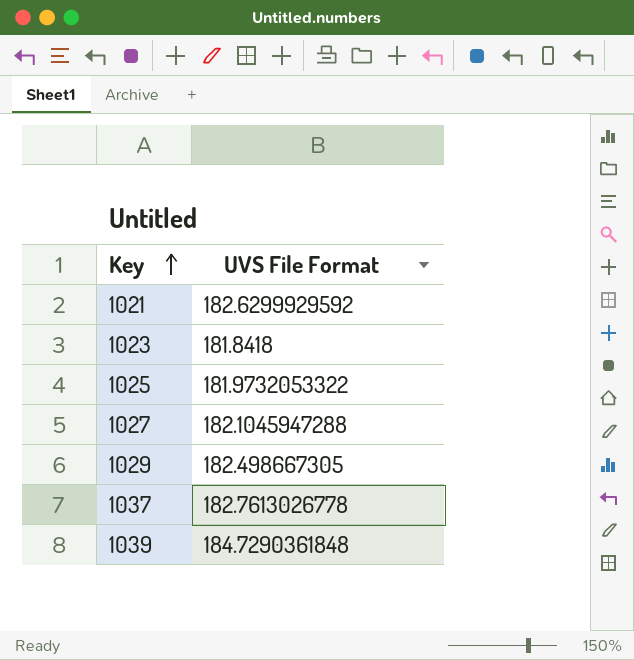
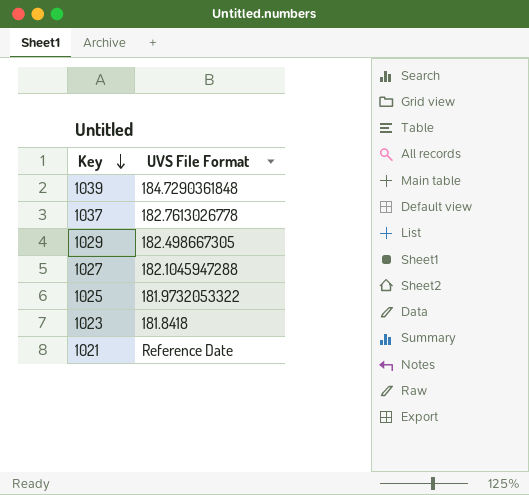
row order: Key ascending -> Key descending
1021 | UVS File Format: 182.6299929592 -> Reference Date

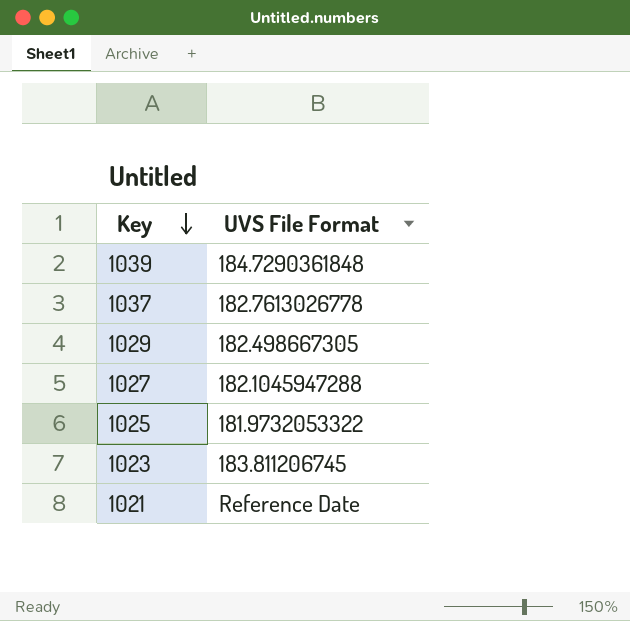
1023 | UVS File Format: 181.8418 -> 183.811206745

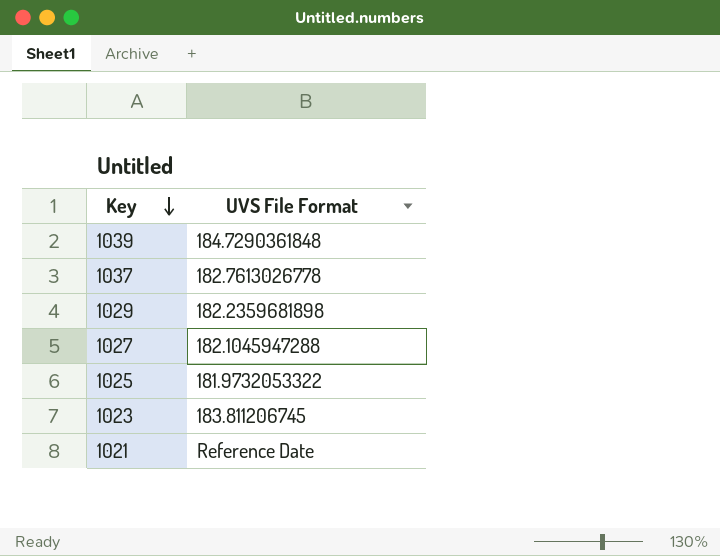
1029 | UVS File Format: 182.498667305 -> 182.2359681898

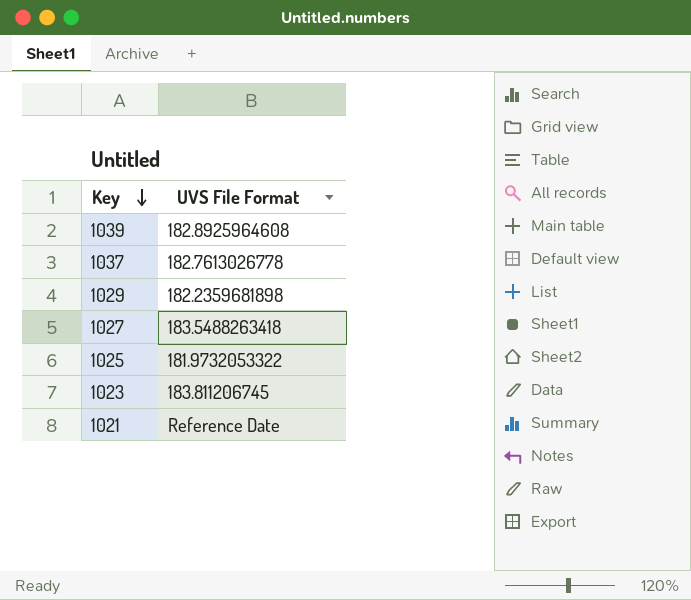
1039 | UVS File Format: 184.7290361848 -> 182.8925964608
1027 | UVS File Format: 182.1045947288 -> 183.5488263418

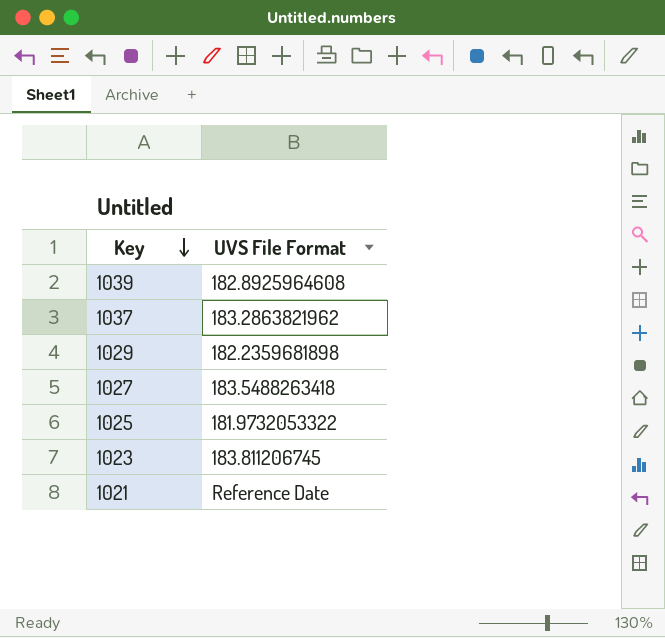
1037 | UVS File Format: 182.7613026778 -> 183.2863821962

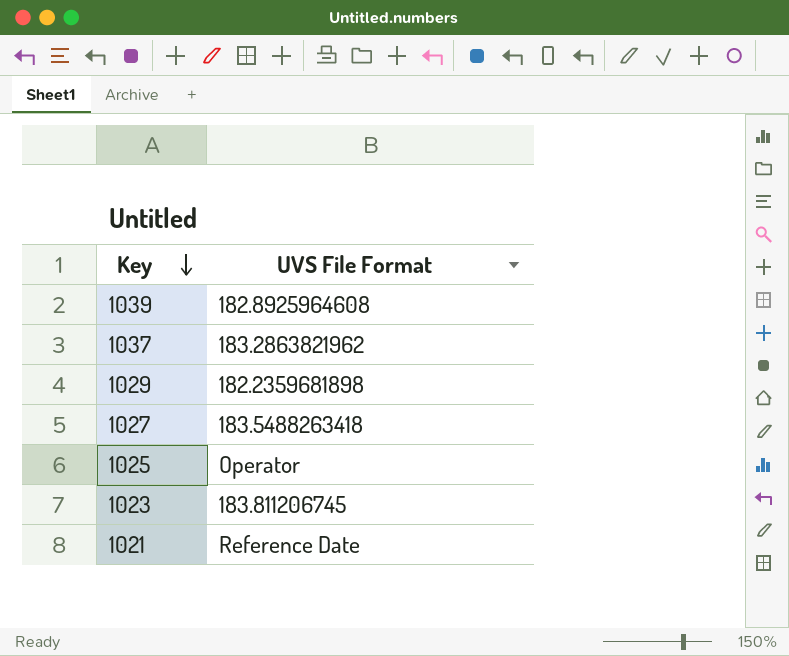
1025 | UVS File Format: 181.9732053322 -> Operator

